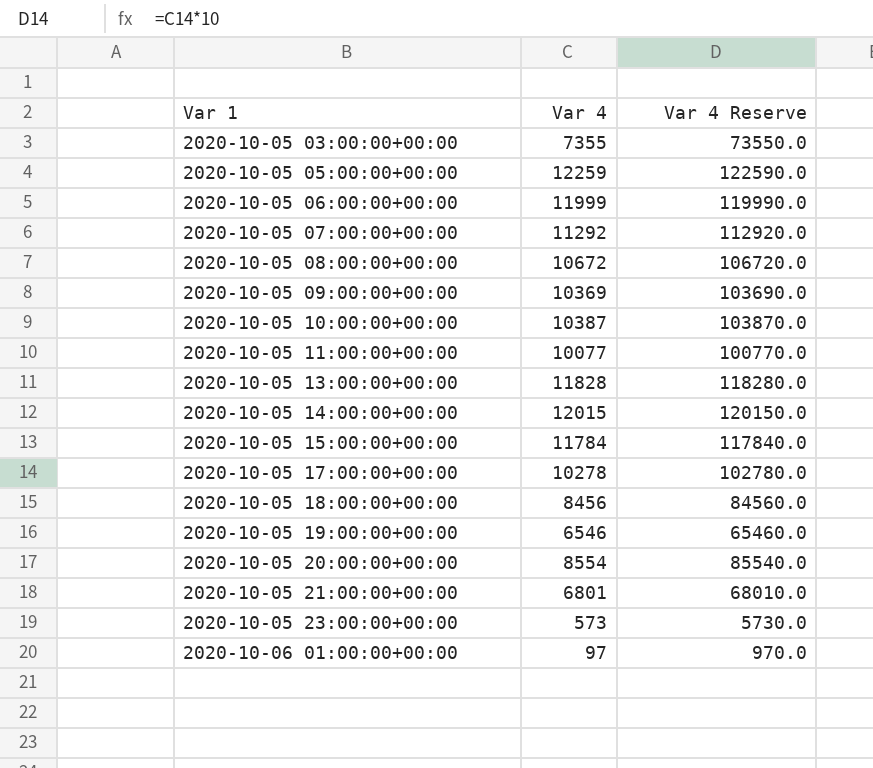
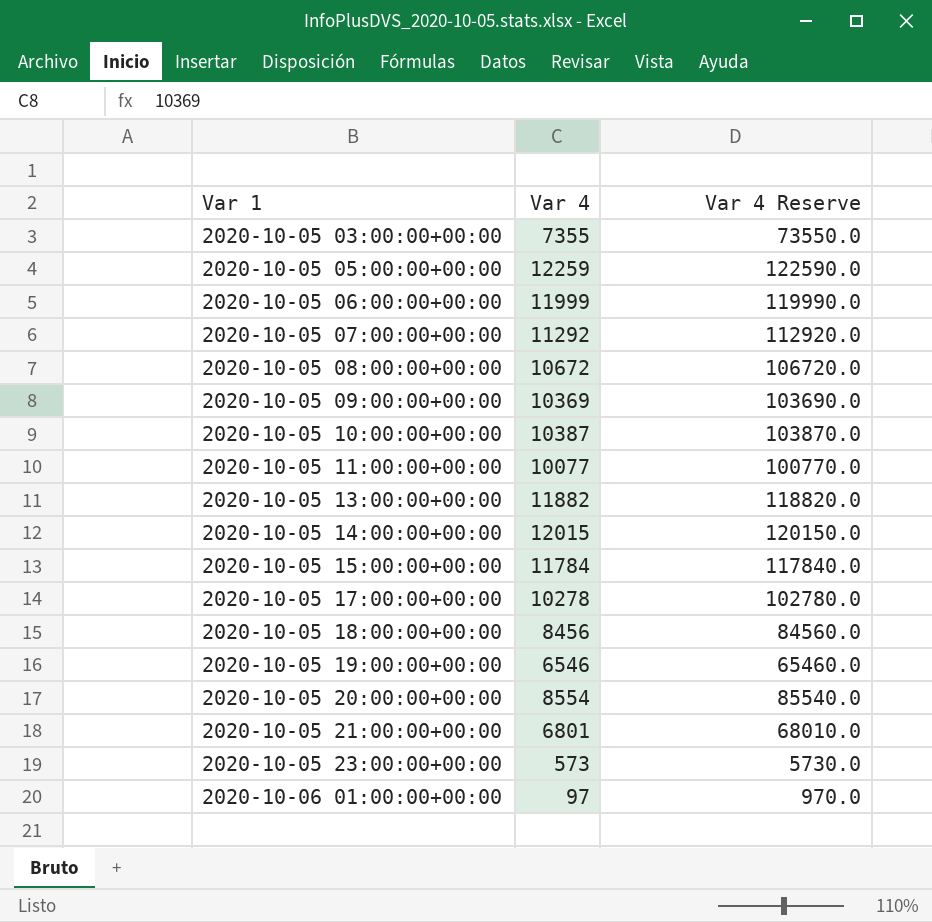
2020-10-05 13:00:00+00:00 | Var 4: 11828 -> 11882
2020-10-05 13:00:00+00:00 | Var 4 Reserve: 118280.0 -> 118820.0

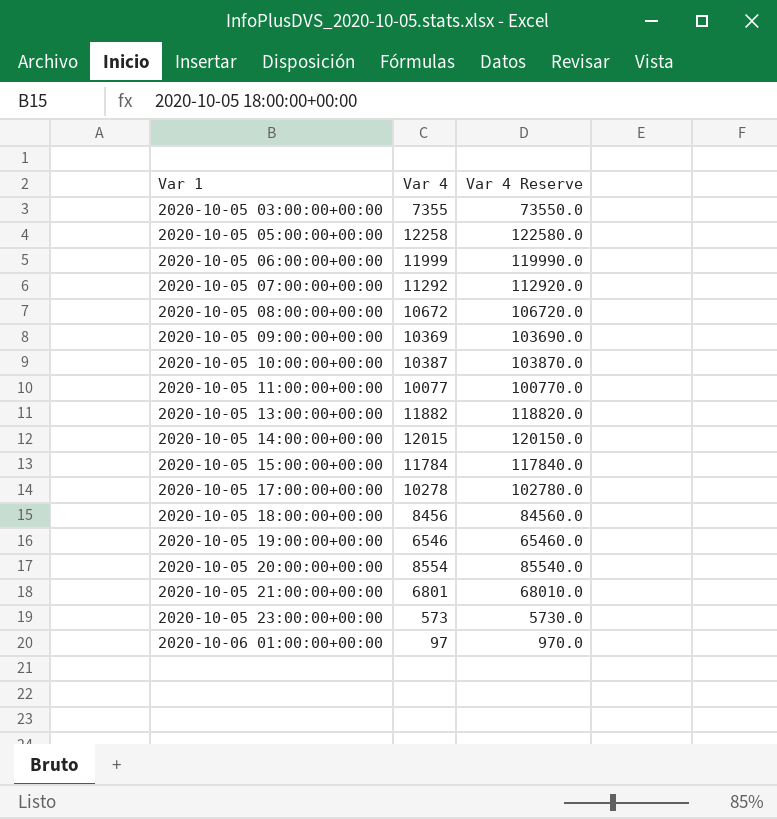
2020-10-05 05:00:00+00:00 | Var 4: 12259 -> 12258
2020-10-05 05:00:00+00:00 | Var 4 Reserve: 122590.0 -> 122580.0

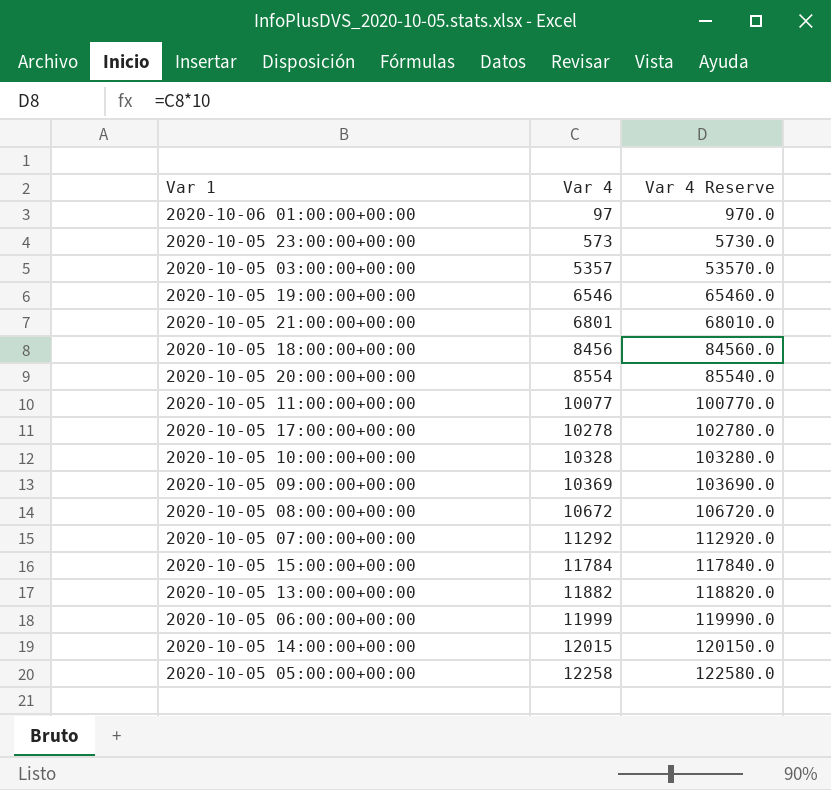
row order: Var 1 ascending -> Var 4 ascending
2020-10-05 03:00:00+00:00 | Var 4: 7355 -> 5357
2020-10-05 03:00:00+00:00 | Var 4 Reserve: 73550.0 -> 53570.0
2020-10-05 10:00:00+00:00 | Var 4: 10387 -> 10328
2020-10-05 10:00:00+00:00 | Var 4 Reserve: 103870.0 -> 103280.0

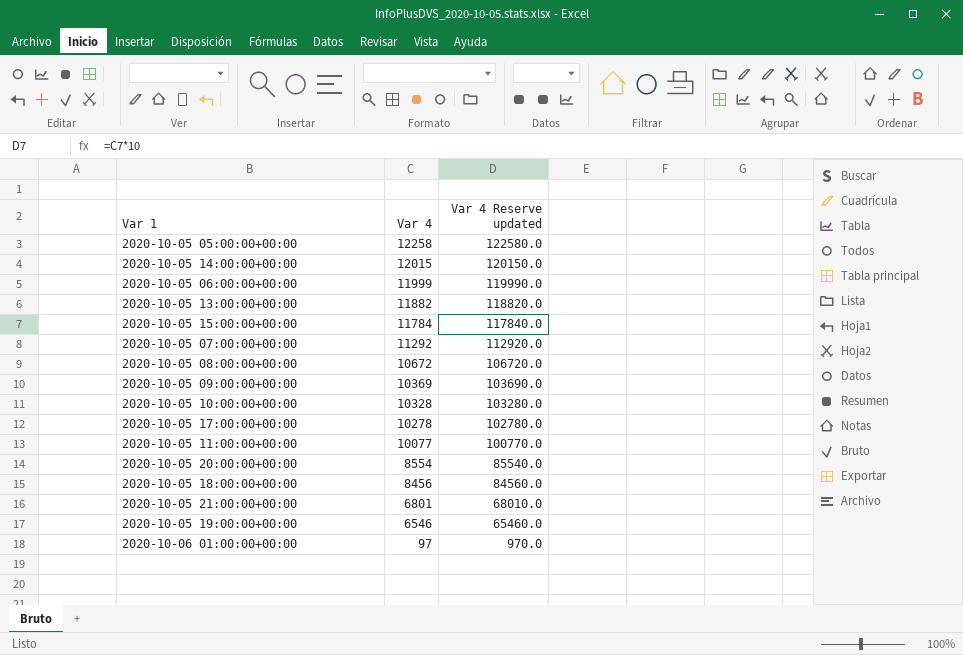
row order: Var 4 ascending -> Var 4 descending
column name: Var 4 Reserve -> Var 4 Reserve updated
row 2020-10-05 23:00:00+00:00: 573 | 5730.0 -> none
row 2020-10-05 03:00:00+00:00: 5357 | 53570.0 -> none

